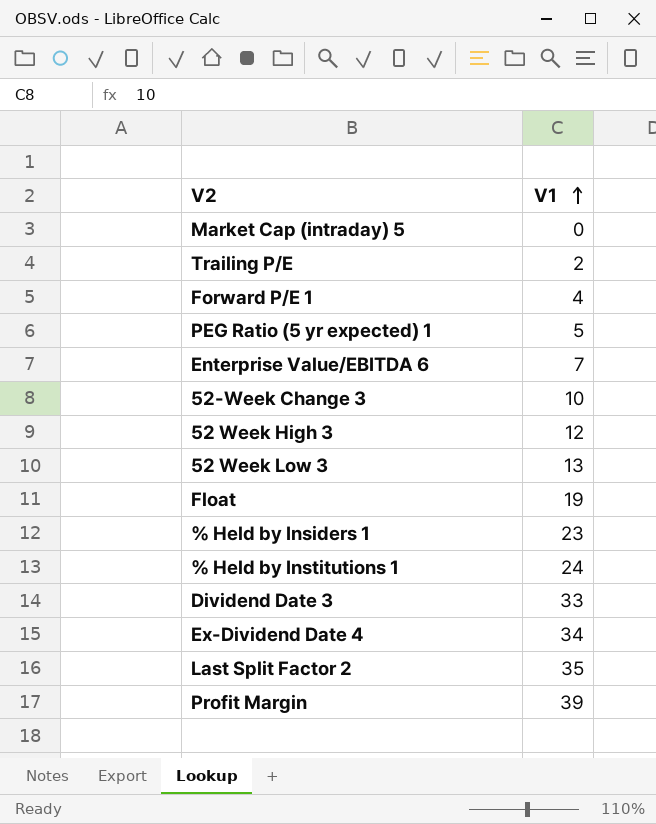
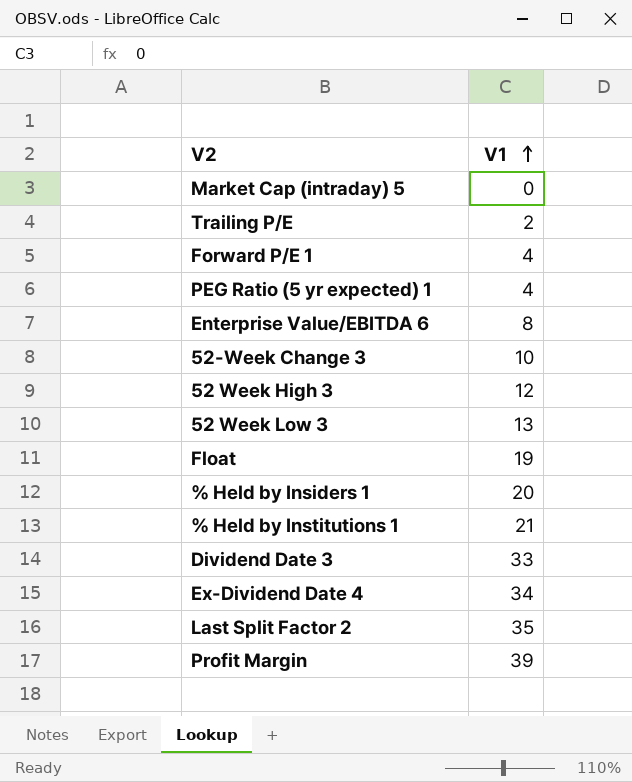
PEG Ratio (5 yr expected) 1 | V1: 5 -> 4
Enterprise Value/EBITDA 6 | V1: 7 -> 8
% Held by Insiders 1 | V1: 23 -> 20
% Held by Institutions 1 | V1: 24 -> 21

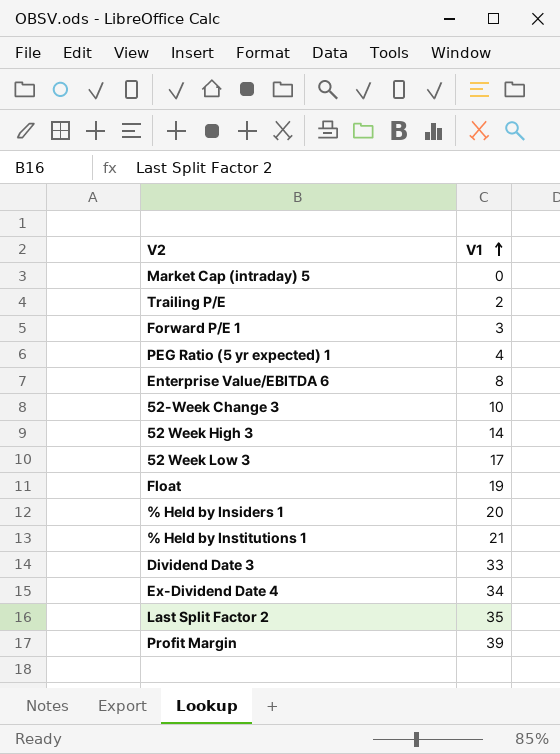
Forward P/E 1 | V1: 4 -> 3
52 Week High 3 | V1: 12 -> 14
52 Week Low 3 | V1: 13 -> 17

